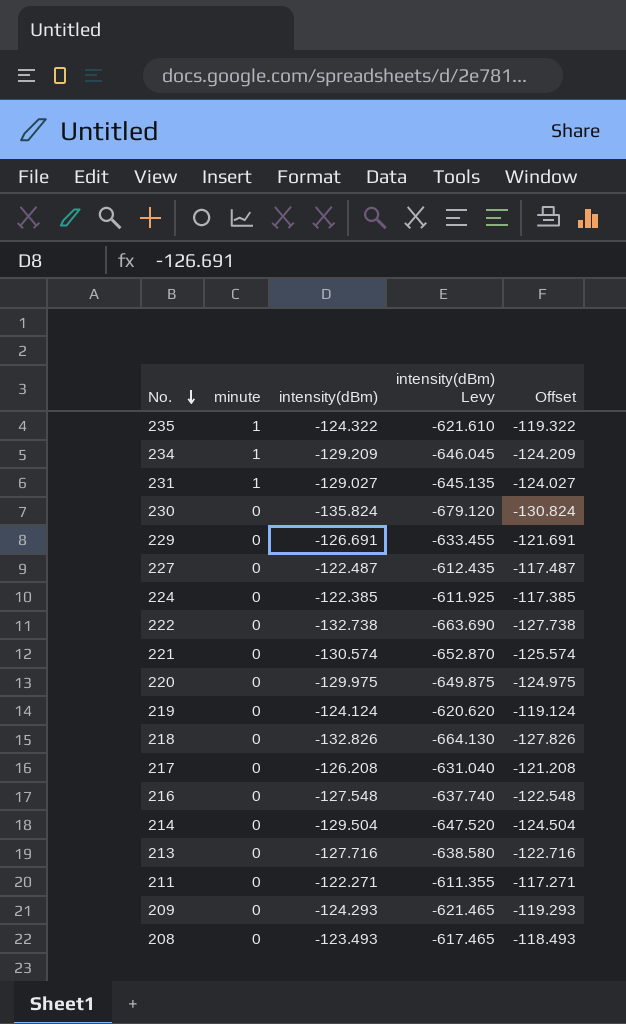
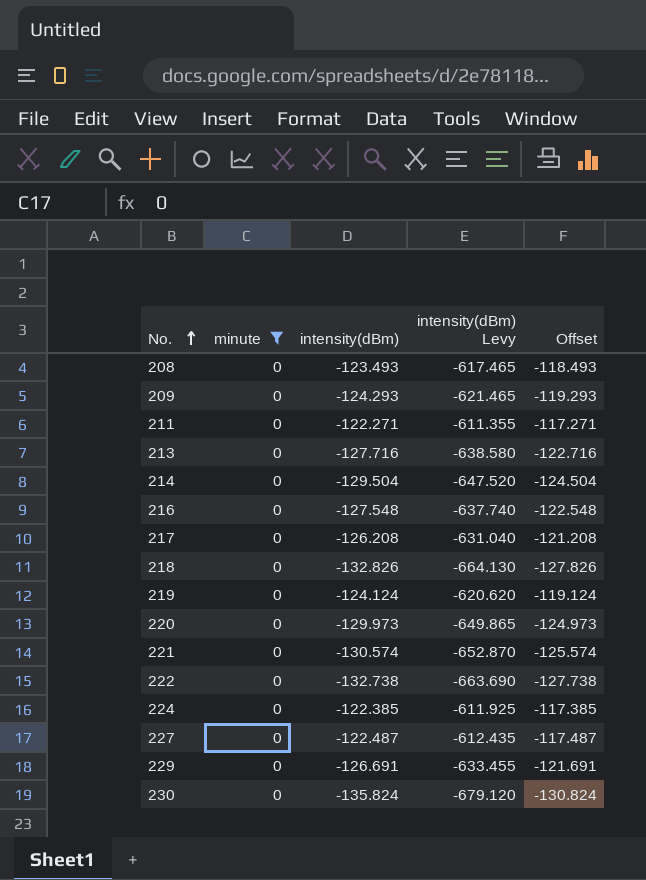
filter: none -> minute = 0
row order: No. descending -> No. ascending
220 | intensity(dBm): -129.975 -> -129.973
220 | intensity(dBm) Levy: -649.875 -> -649.865
220 | Offset: -124.975 -> -124.973

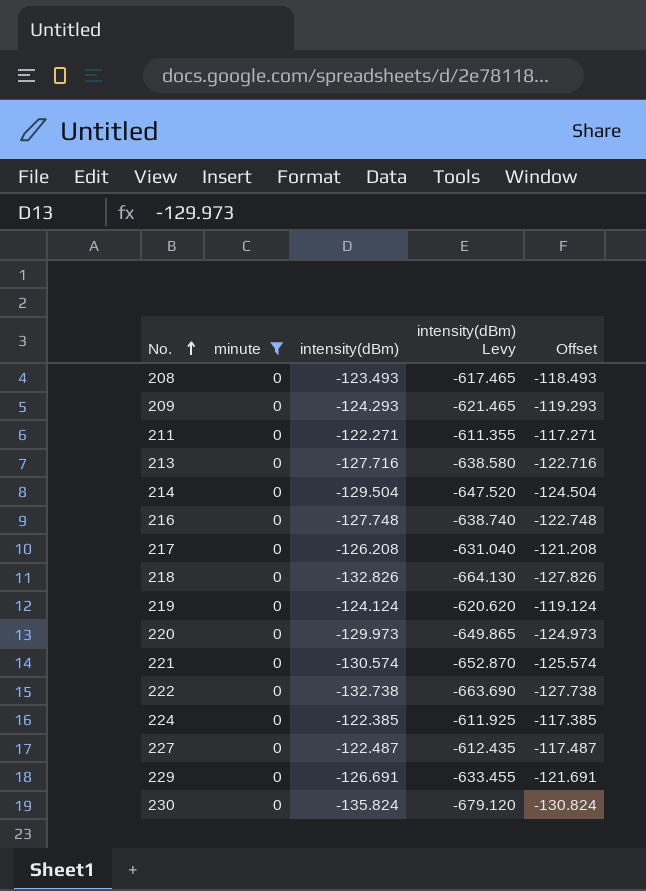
216 | intensity(dBm): -127.548 -> -127.748
216 | intensity(dBm) Levy: -637.740 -> -638.740
216 | Offset: -122.548 -> -122.748

